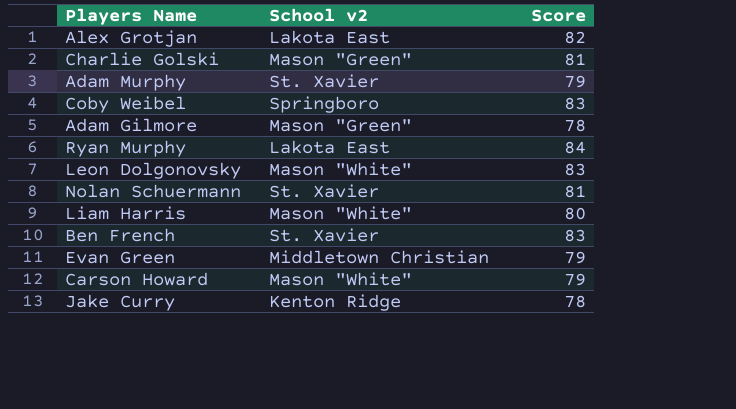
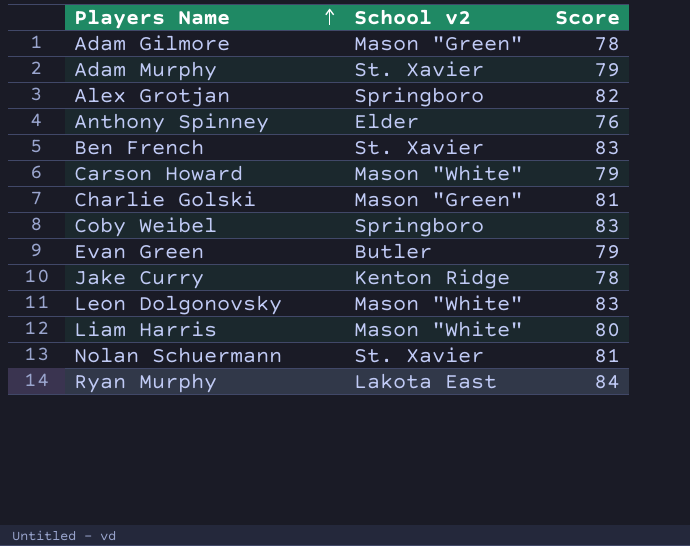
row order: none -> Players Name ascending
Alex Grotjan | School v2: Lakota East -> Springboro
row Anthony Spinney: none -> Elder | 76
Evan Green | School v2: Middletown Christian -> Butler

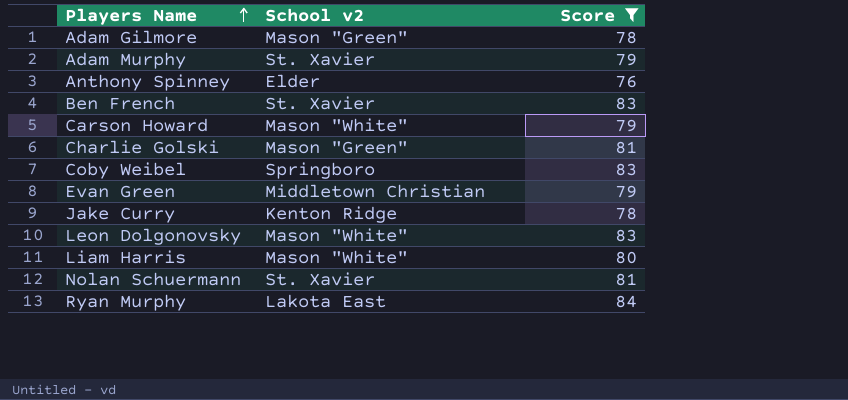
filter: none -> Score != 82
Evan Green | School v2: Butler -> Middletown Christian

